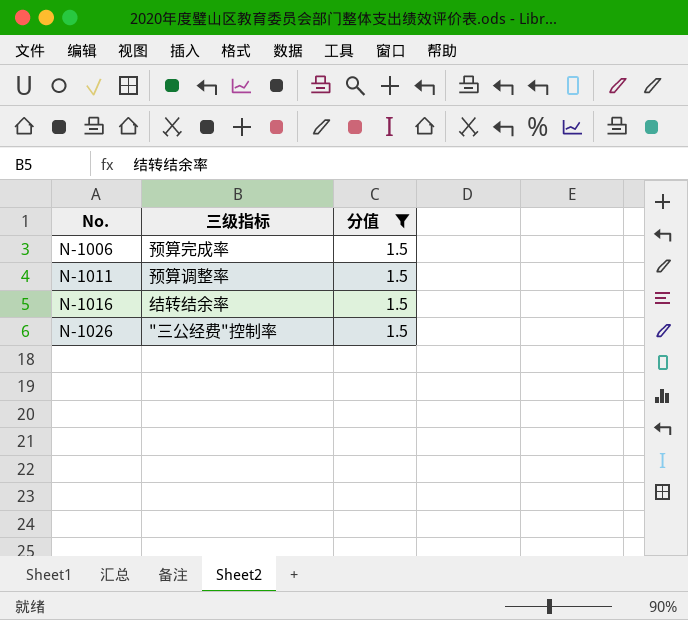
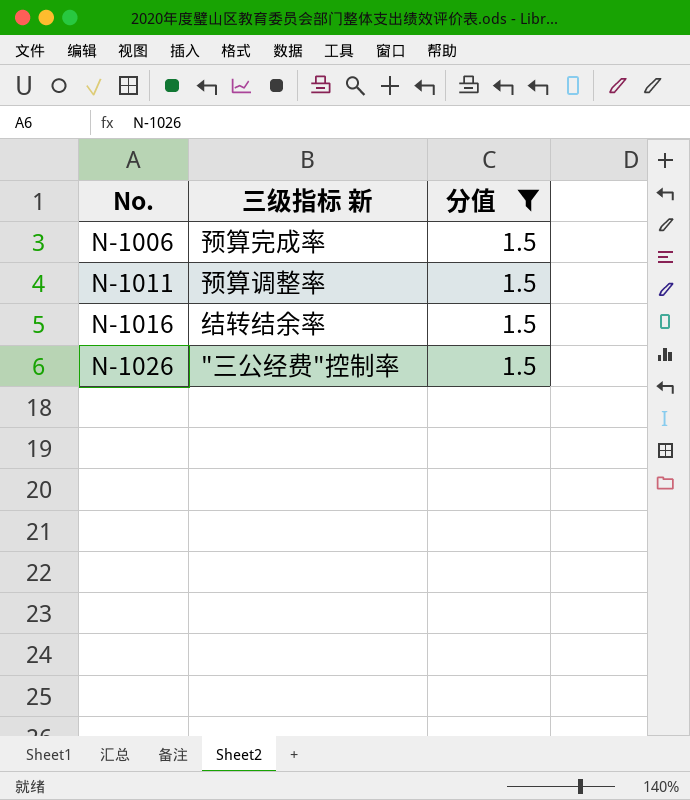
column name: 三级指标 -> 三级指标 新

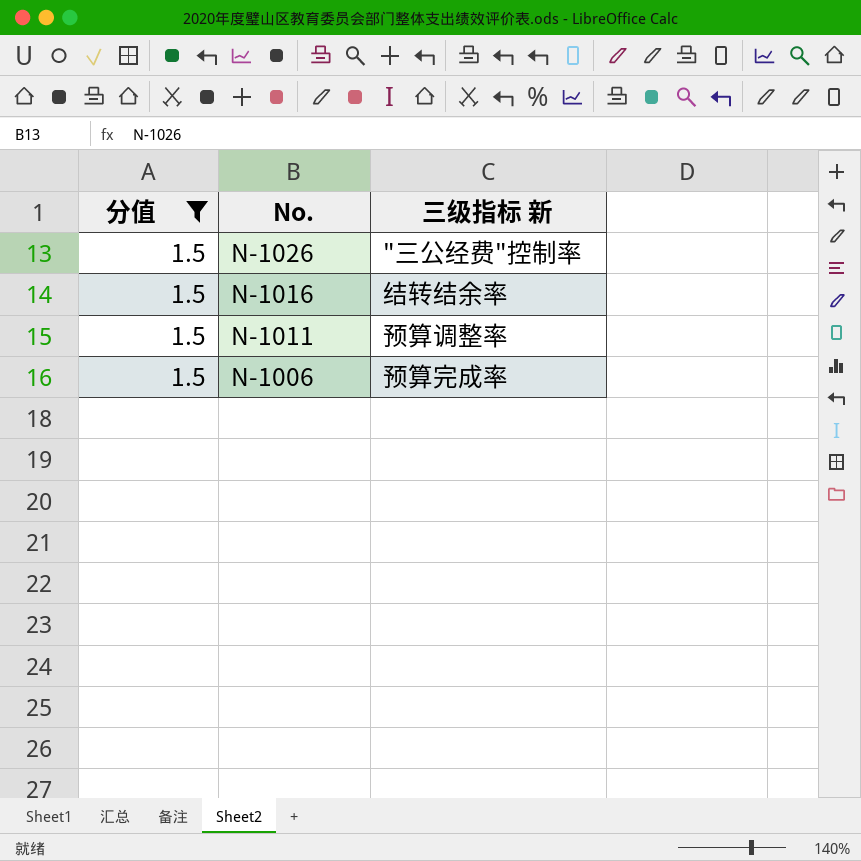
row order: No. ascending -> No. descending
column 分值 | position: 3 -> 1

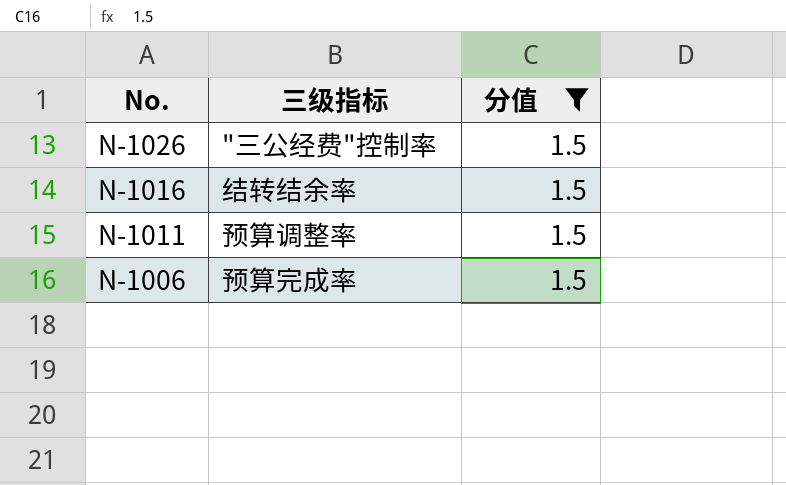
column name: 三级指标 新 -> 三级指标
column 分值 | position: 1 -> 3

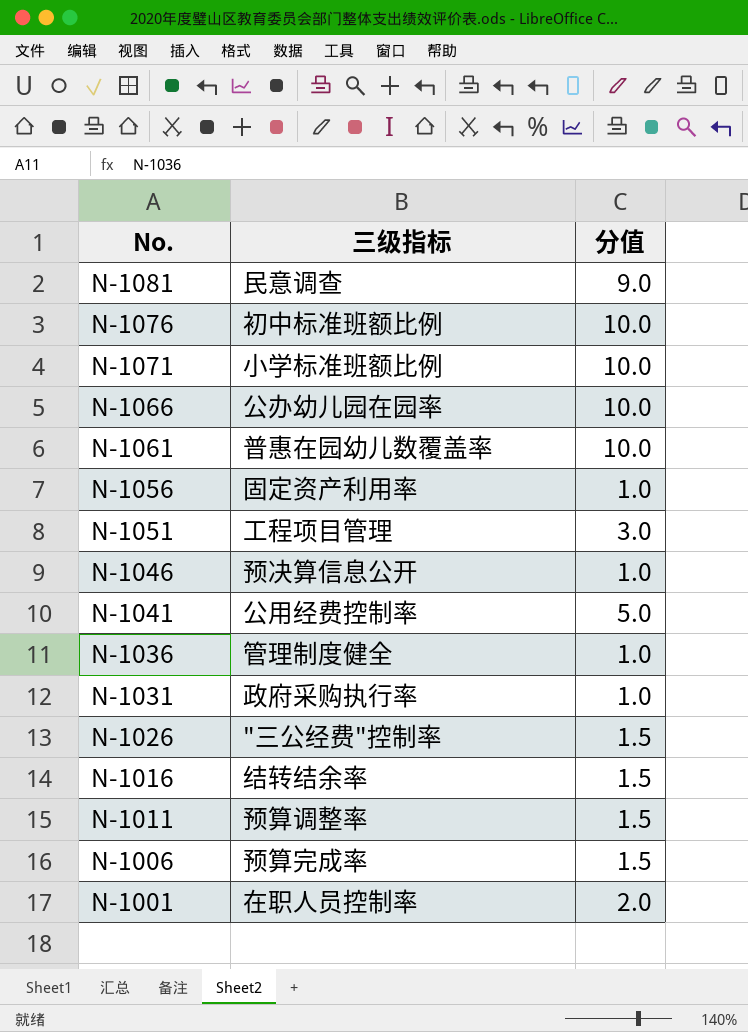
filter: 分值 = 1.5 -> none

